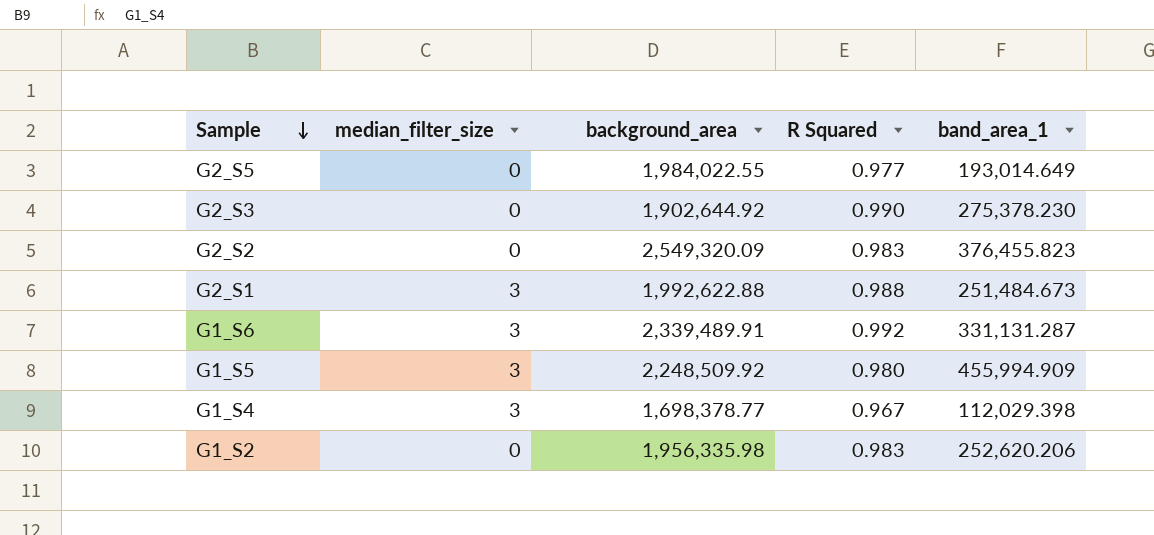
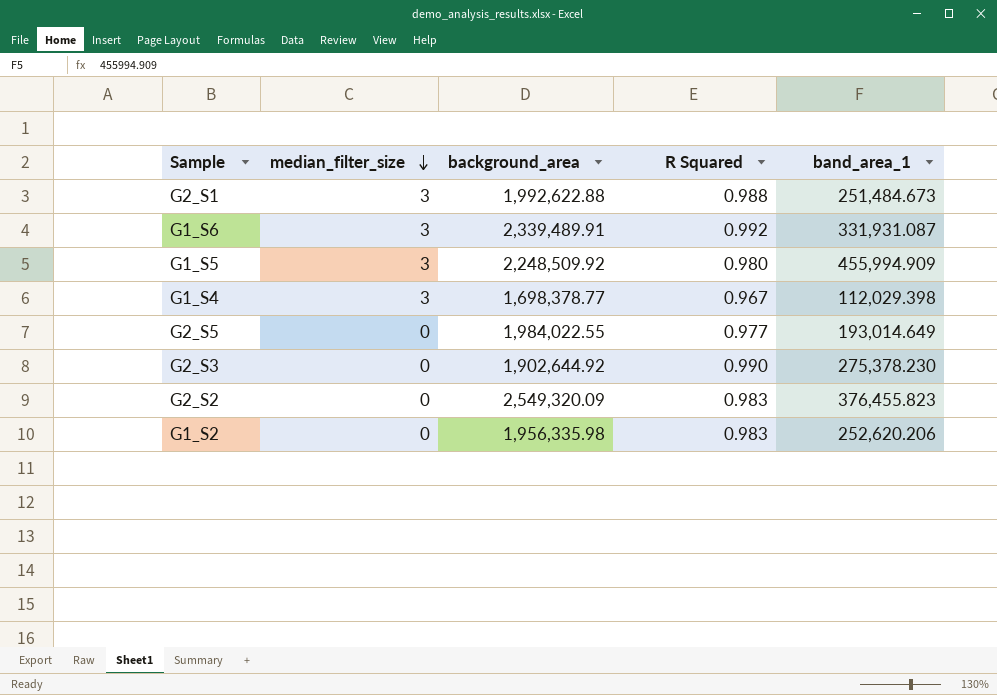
row order: Sample descending -> median_filter_size descending
G1_S6 | band_area_1: 331,131.287 -> 331,931.087

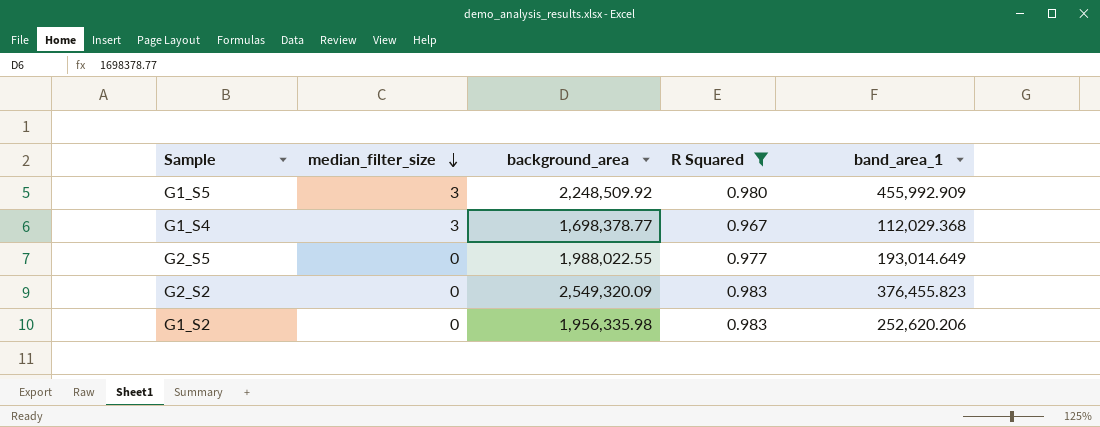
filter: none -> R Squared <= 0.983
G1_S5 | band_area_1: 455,994.909 -> 455,992.909
G1_S4 | band_area_1: 112,029.398 -> 112,029.368
G2_S5 | background_area: 1,984,022.55 -> 1,988,022.55

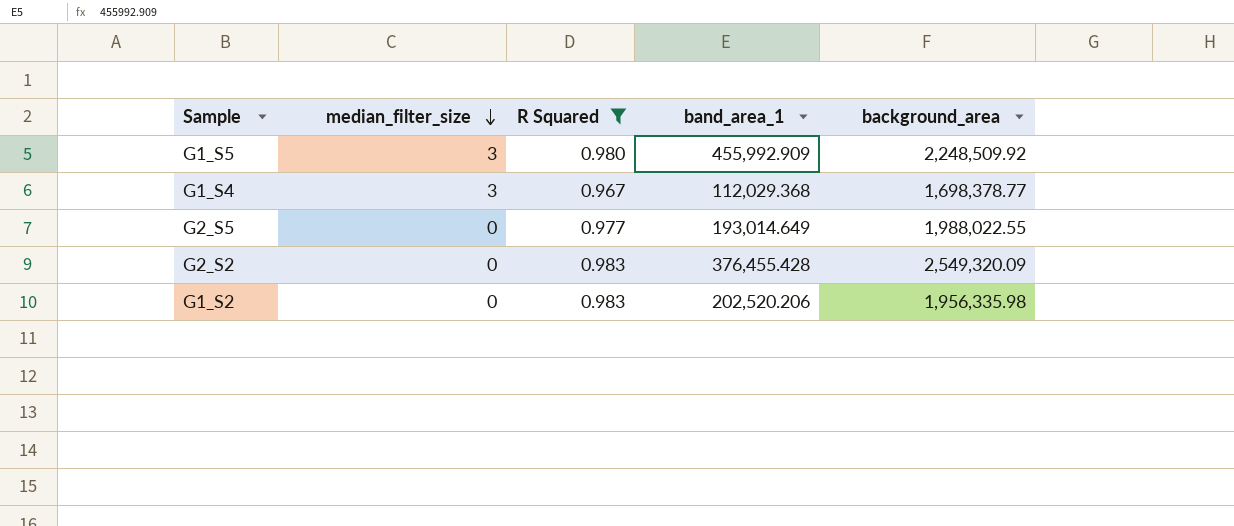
column background_area | position: 3 -> 5
G2_S2 | band_area_1: 376,455.823 -> 376,455.428
G1_S2 | band_area_1: 252,620.206 -> 202,520.206

